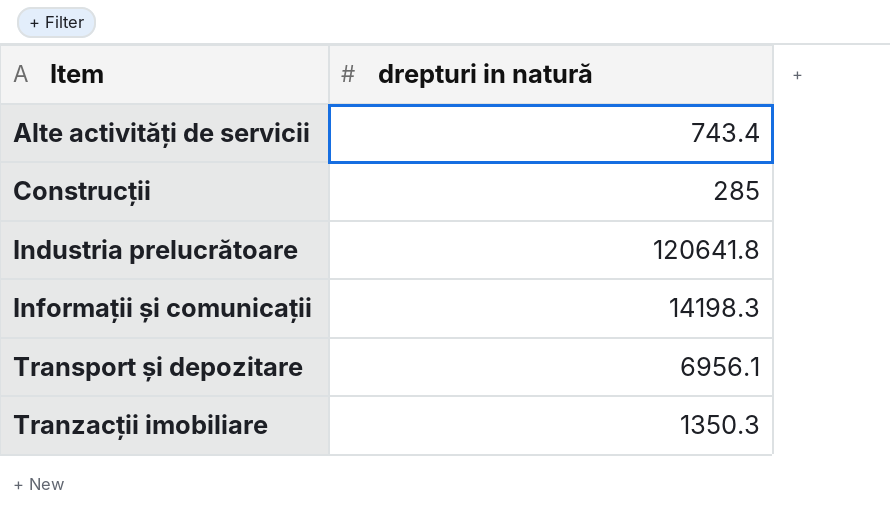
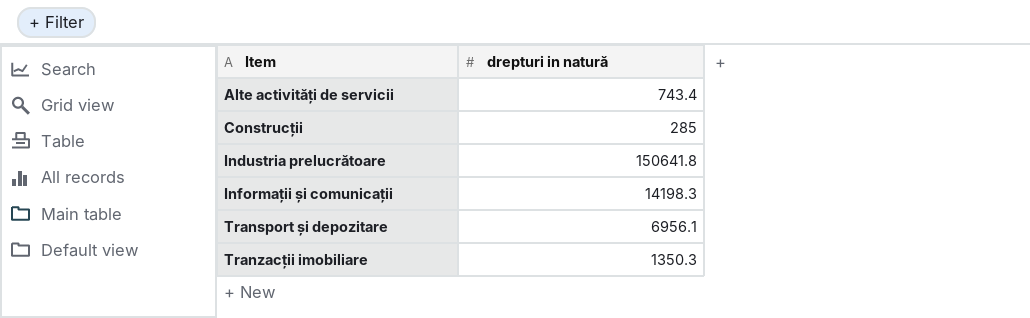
Industria prelucrătoare | drepturi in natură: 120641.8 -> 150641.8

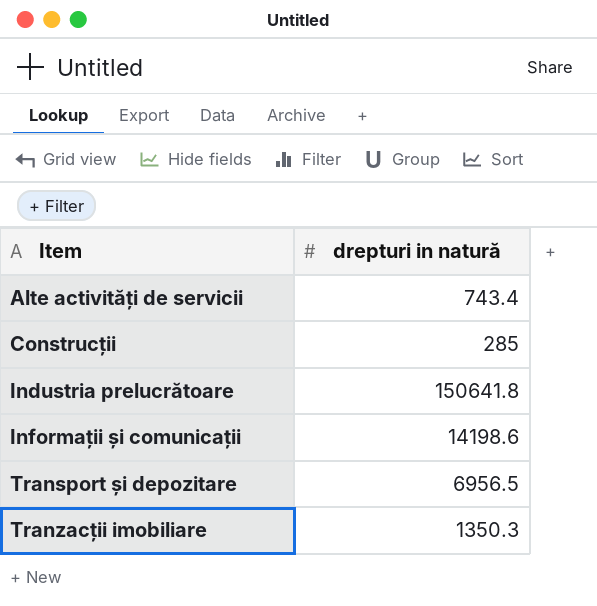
Informații și comunicații | drepturi in natură: 14198.3 -> 14198.6
Transport și depozitare | drepturi in natură: 6956.1 -> 6956.5

